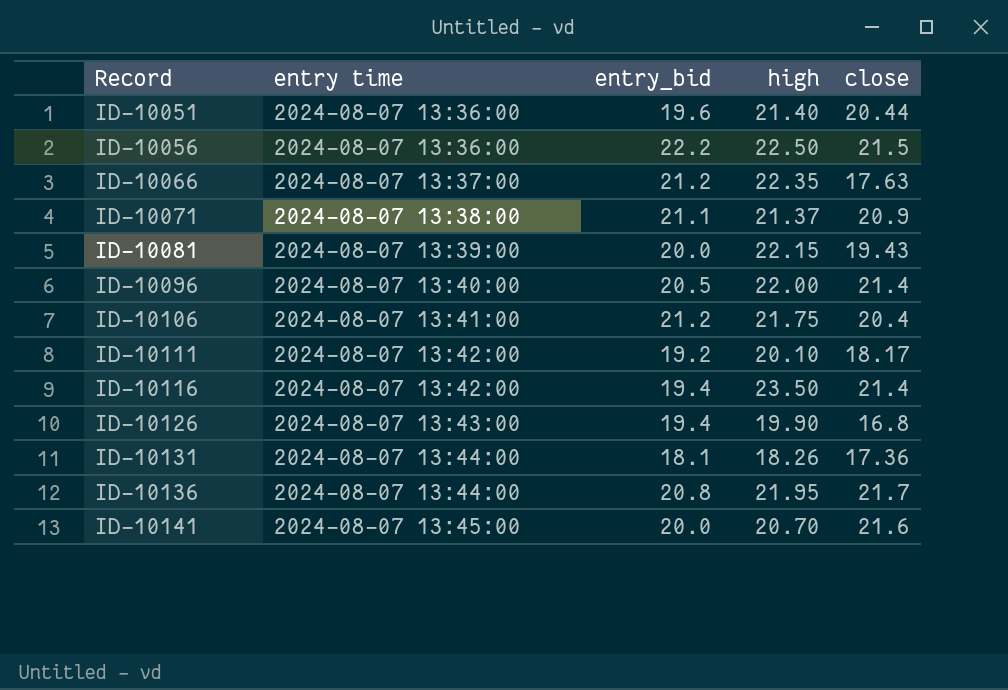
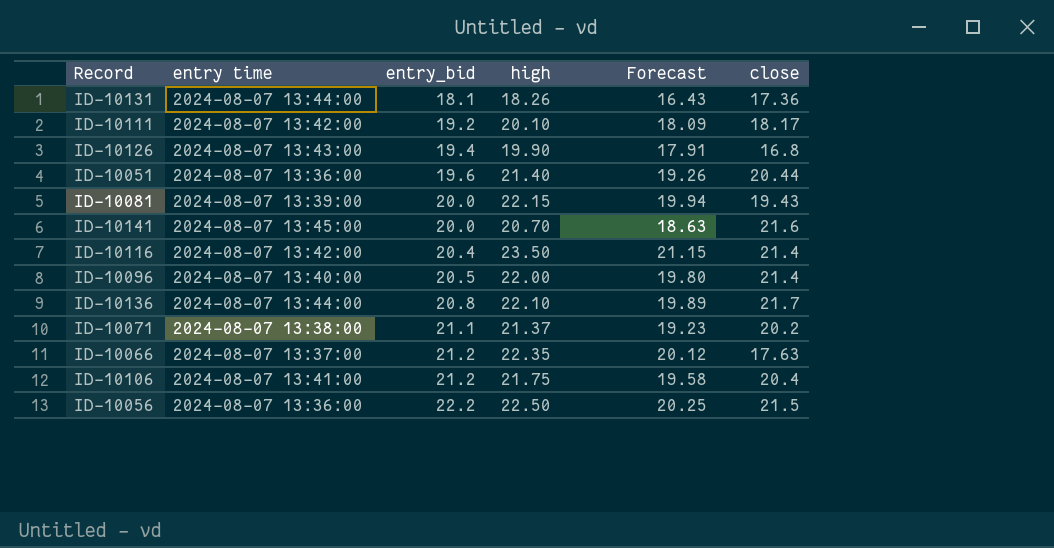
row order: Record ascending -> entry_bid ascending
column Forecast | formula: none -> [high] * 0.9
ID-10116 | entry_bid: 19.4 -> 20.4
ID-10136 | high: 21.95 -> 22.10
ID-10071 | close: 20.9 -> 20.2

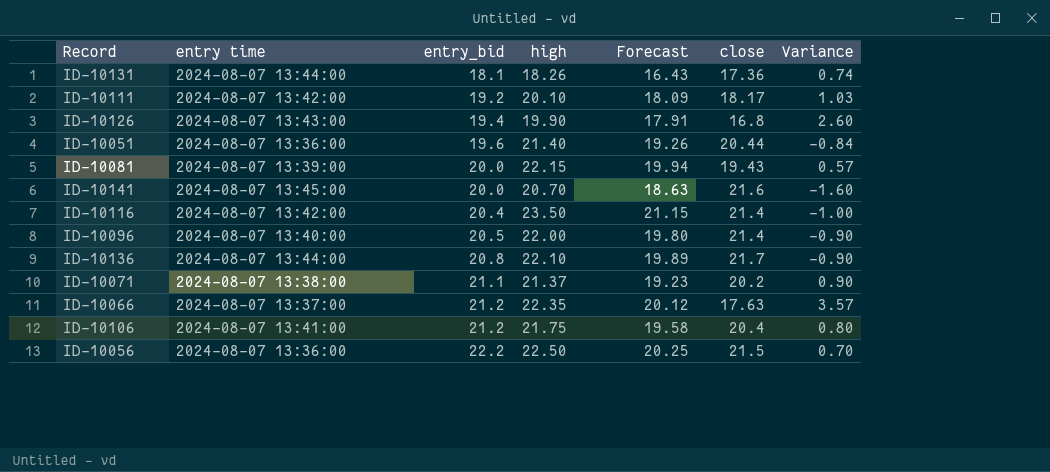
column Variance | formula: none -> [entry_bid] - [close]

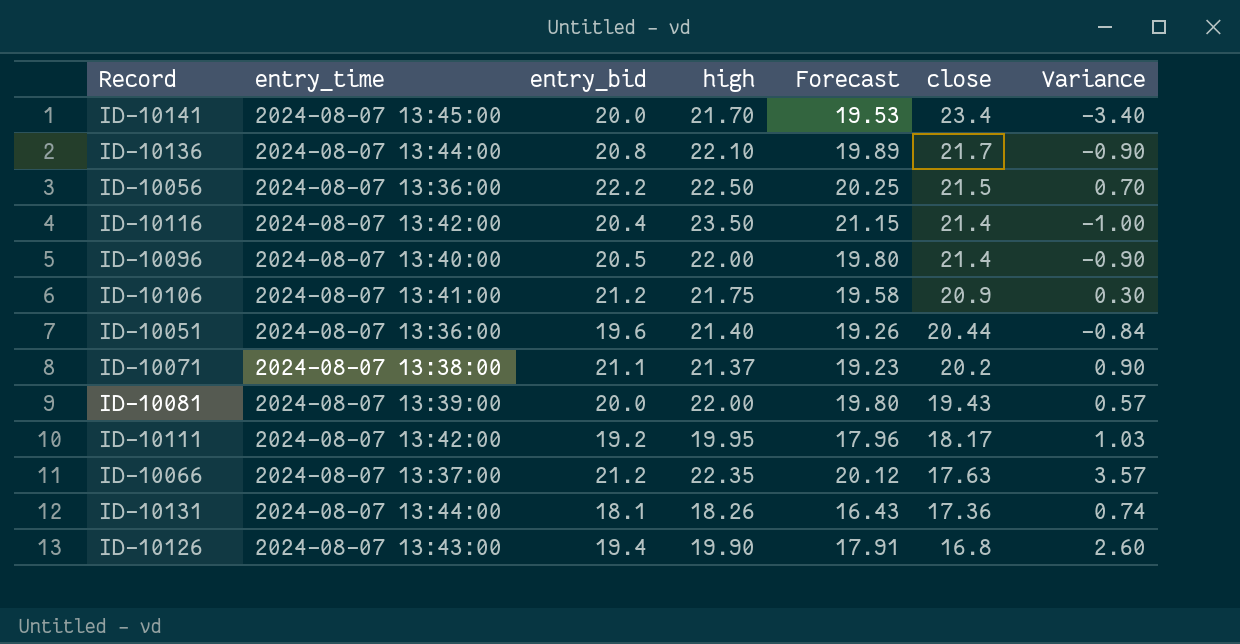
row order: entry_bid ascending -> close descending
column name: entry time -> entry_time
ID-10141 | high: 20.70 -> 21.70
ID-10141 | Forecast: 18.63 -> 19.53
ID-10141 | close: 21.6 -> 23.4
ID-10141 | Variance: -1.60 -> -3.40
ID-10106 | close: 20.4 -> 20.9
ID-10106 | Variance: 0.80 -> 0.30
ID-10081 | high: 22.15 -> 22.00
ID-10081 | Forecast: 19.94 -> 19.80
ID-10111 | high: 20.10 -> 19.95
ID-10111 | Forecast: 18.09 -> 17.96

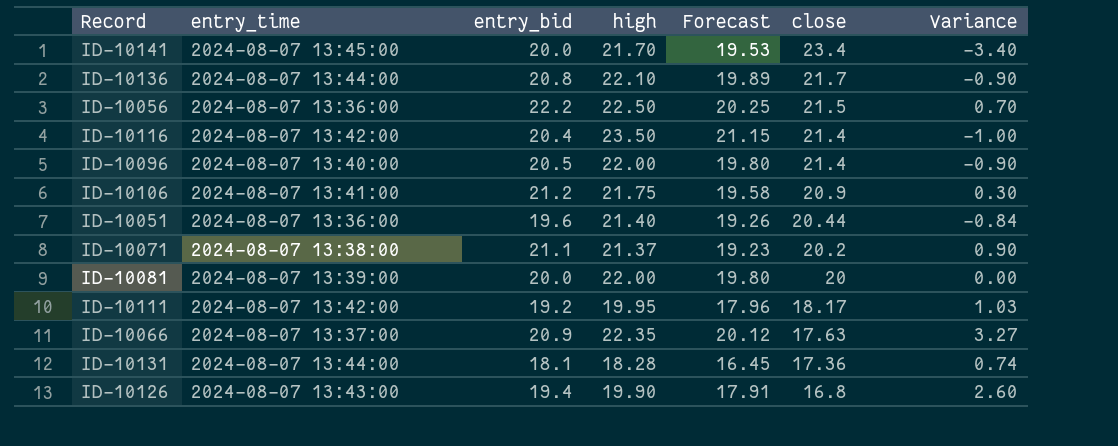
ID-10081 | close: 19.43 -> 20
ID-10081 | Variance: 0.57 -> 0.00
ID-10066 | entry_bid: 21.2 -> 20.9
ID-10066 | Variance: 3.57 -> 3.27
ID-10131 | high: 18.26 -> 18.28
ID-10131 | Forecast: 16.43 -> 16.45

